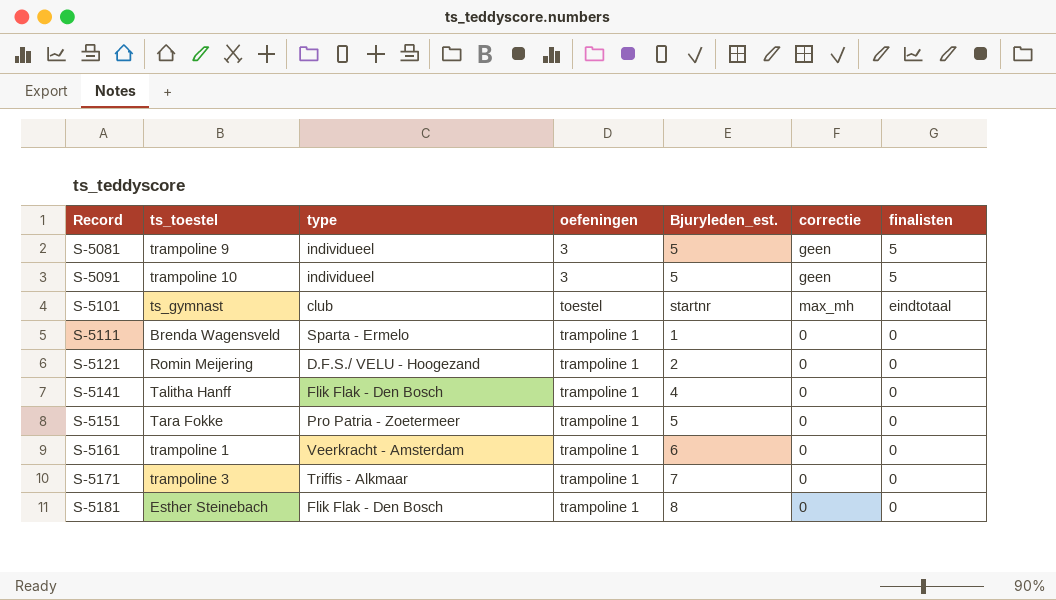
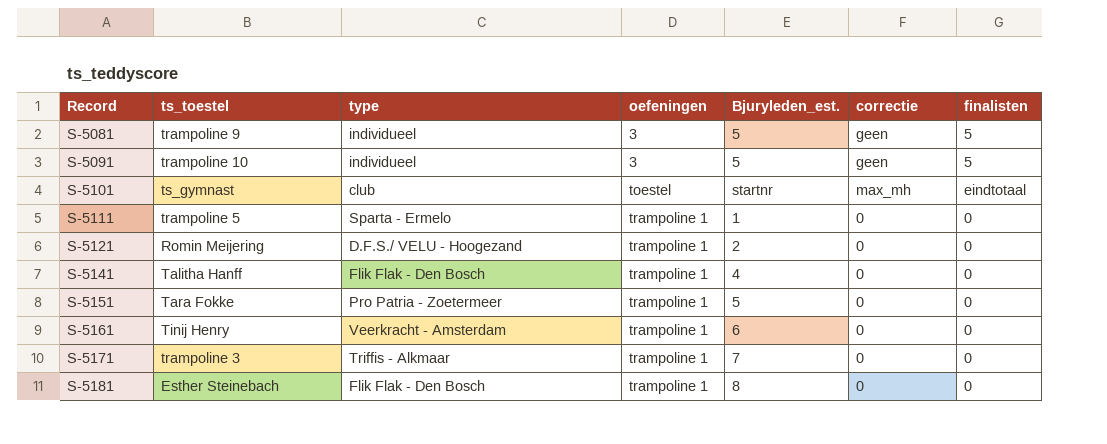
S-5111 | ts_toestel: Brenda Wagensveld -> trampoline 5
S-5161 | ts_toestel: trampoline 1 -> Tinij Henry

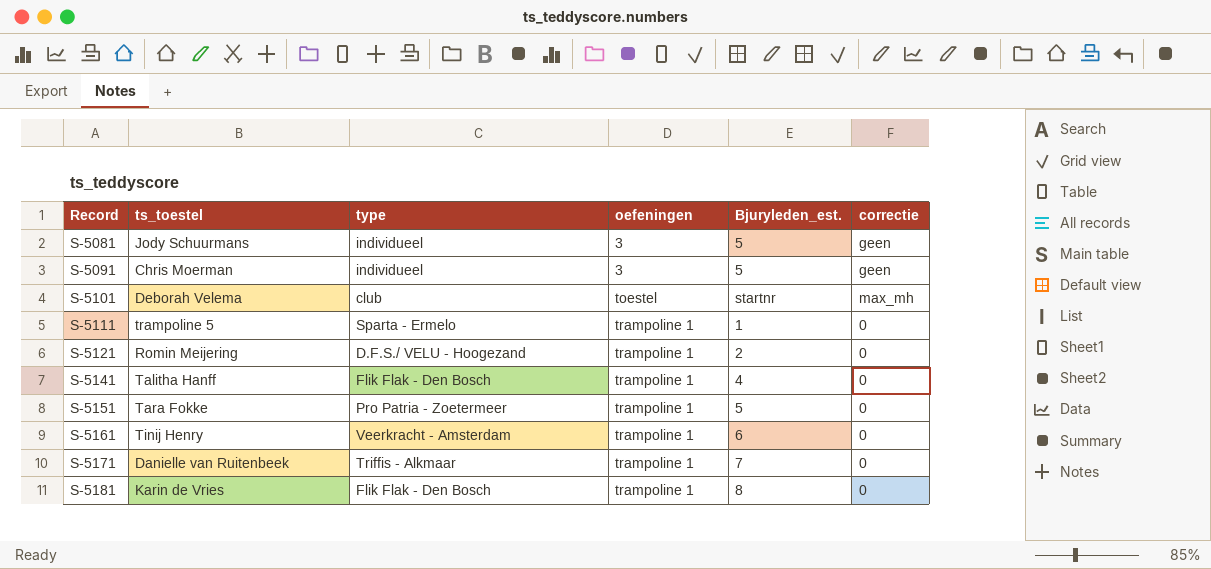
column finalisten | position: 7 -> none
S-5081 | ts_toestel: trampoline 9 -> Jody Schuurmans
S-5091 | ts_toestel: trampoline 10 -> Chris Moerman
S-5101 | ts_toestel: ts_gymnast -> Deborah Velema
S-5171 | ts_toestel: trampoline 3 -> Danielle van Ruitenbeek
S-5181 | ts_toestel: Esther Steinebach -> Karin de Vries

